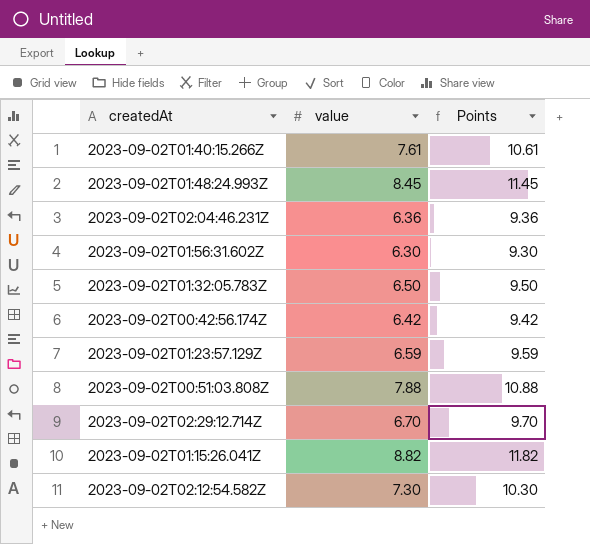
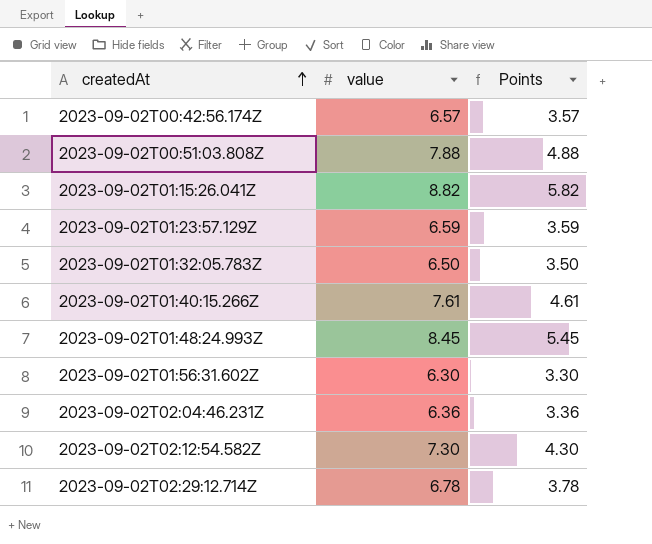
row order: none -> createdAt ascending
column Points | formula: [value] + 3 -> [value] - 3
2023-09-02T00:42:56.174Z | value: 6.42 -> 6.57
2023-09-02T02:29:12.714Z | value: 6.70 -> 6.78

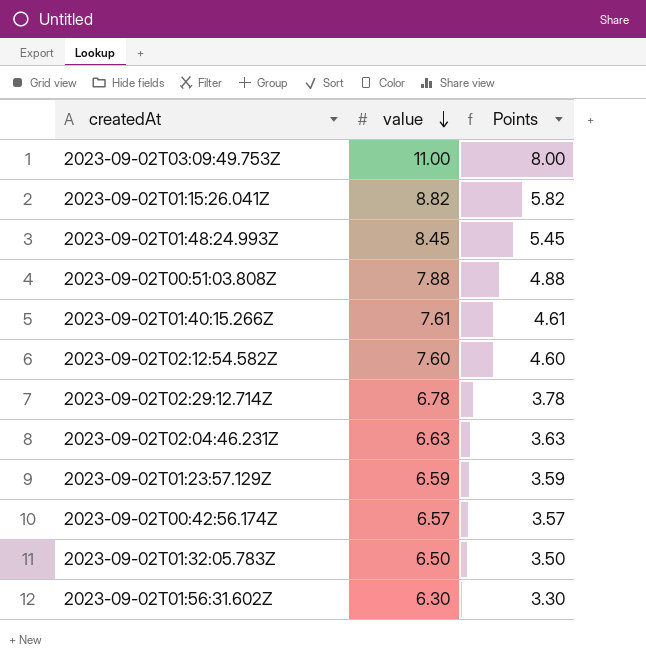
row order: createdAt ascending -> value descending
row 2023-09-02T03:09:49.753Z: none -> 11.00 | 8.00
2023-09-02T02:12:54.582Z | value: 7.30 -> 7.60
2023-09-02T02:12:54.582Z | Points: 4.30 -> 4.60
2023-09-02T02:04:46.231Z | value: 6.36 -> 6.63
2023-09-02T02:04:46.231Z | Points: 3.36 -> 3.63

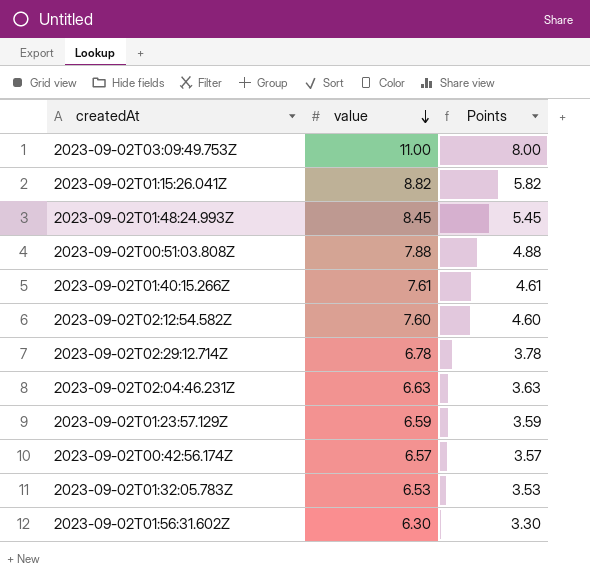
2023-09-02T01:32:05.783Z | value: 6.50 -> 6.53
2023-09-02T01:32:05.783Z | Points: 3.50 -> 3.53

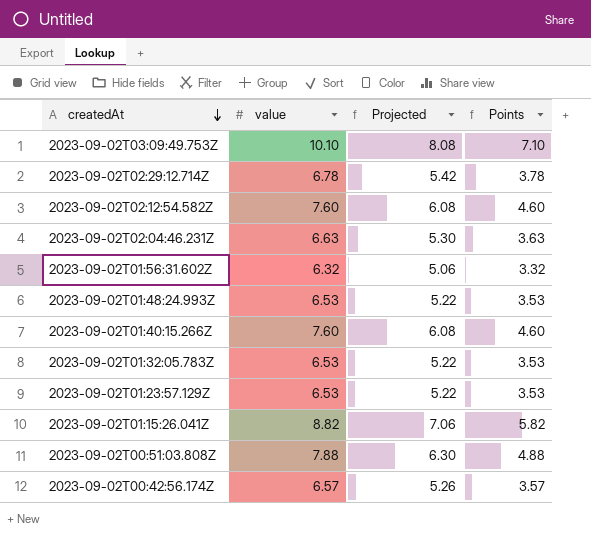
row order: value descending -> createdAt descending
column Projected | formula: none -> [value] * 0.8
2023-09-02T03:09:49.753Z | value: 11.00 -> 10.10
2023-09-02T03:09:49.753Z | Points: 8.00 -> 7.10
2023-09-02T01:56:31.602Z | value: 6.30 -> 6.32
2023-09-02T01:56:31.602Z | Points: 3.30 -> 3.32
2023-09-02T01:48:24.993Z | value: 8.45 -> 6.53
2023-09-02T01:48:24.993Z | Points: 5.45 -> 3.53
2023-09-02T01:40:15.266Z | value: 7.61 -> 7.60
2023-09-02T01:40:15.266Z | Points: 4.61 -> 4.60
2023-09-02T01:23:57.129Z | value: 6.59 -> 6.53
2023-09-02T01:23:57.129Z | Points: 3.59 -> 3.53

